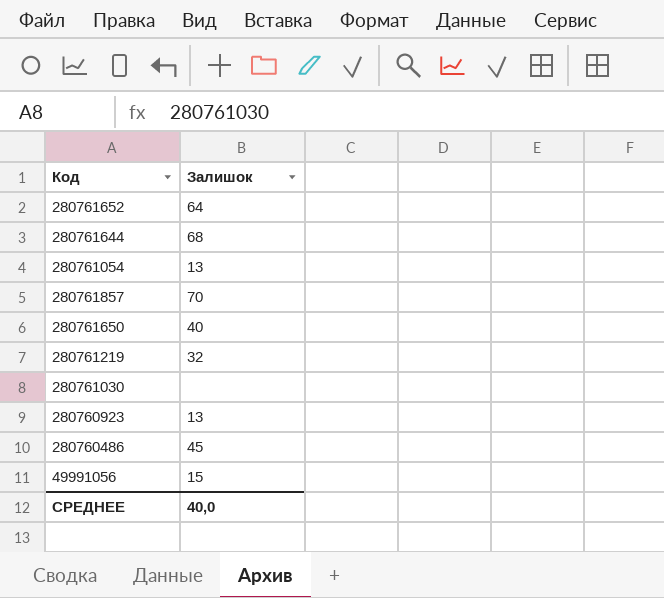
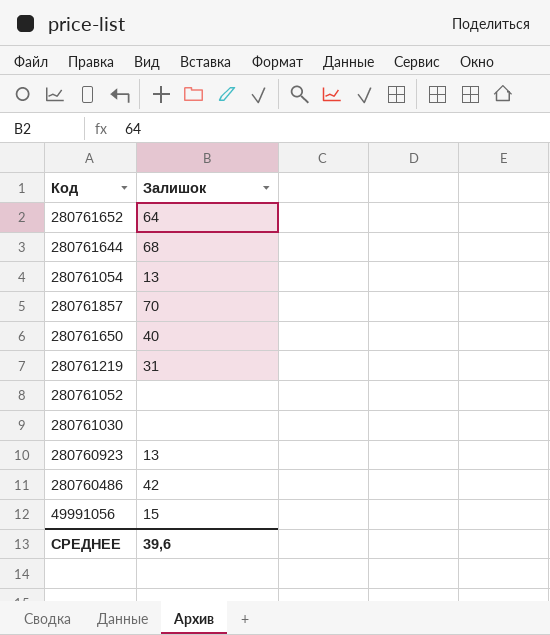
280761219 | Залишок: 32 -> 31
row 280761052: none -> none
280760486 | Залишок: 45 -> 42
СРЕДНЕЕ | Залишок: 40,0 -> 39,6

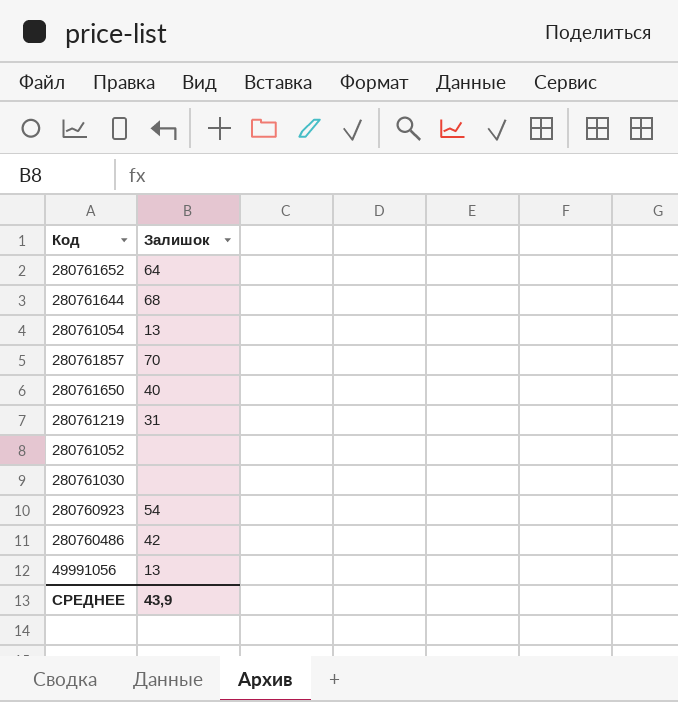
280760923 | Залишок: 13 -> 54
49991056 | Залишок: 15 -> 13
СРЕДНЕЕ | Залишок: 39,6 -> 43,9

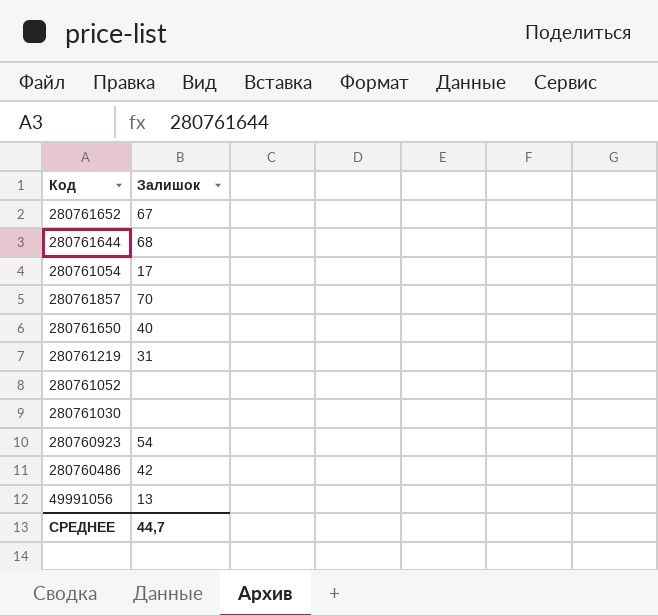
280761652 | Залишок: 64 -> 67
280761054 | Залишок: 13 -> 17
СРЕДНЕЕ | Залишок: 43,9 -> 44,7

